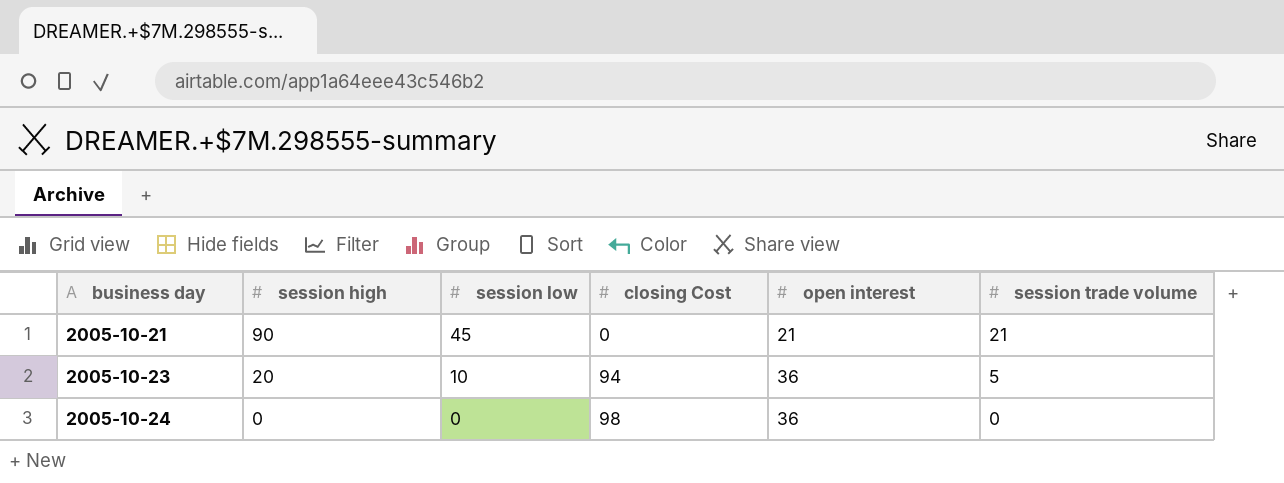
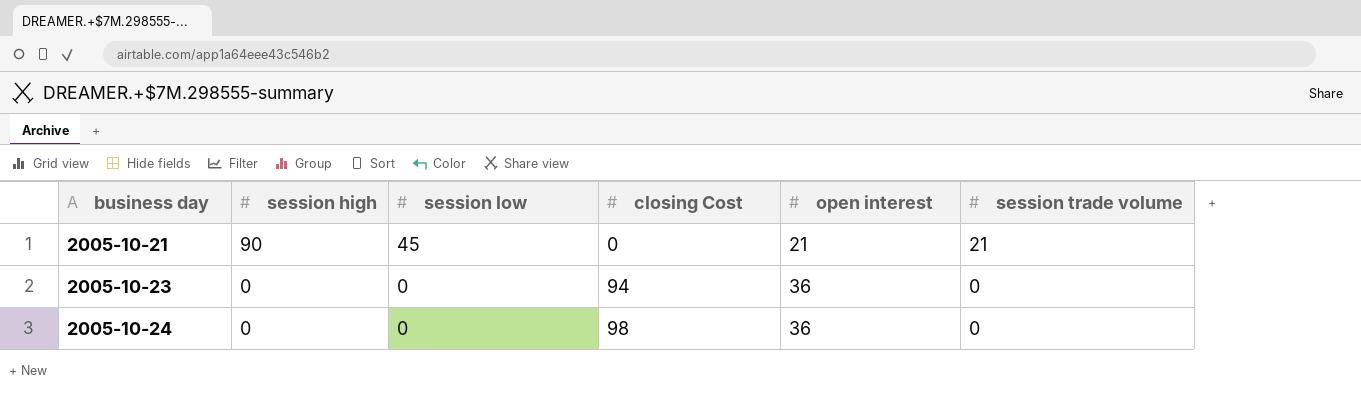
2005-10-23 | session high: 20 -> 0
2005-10-23 | session low: 10 -> 0
2005-10-23 | session trade volume: 5 -> 0

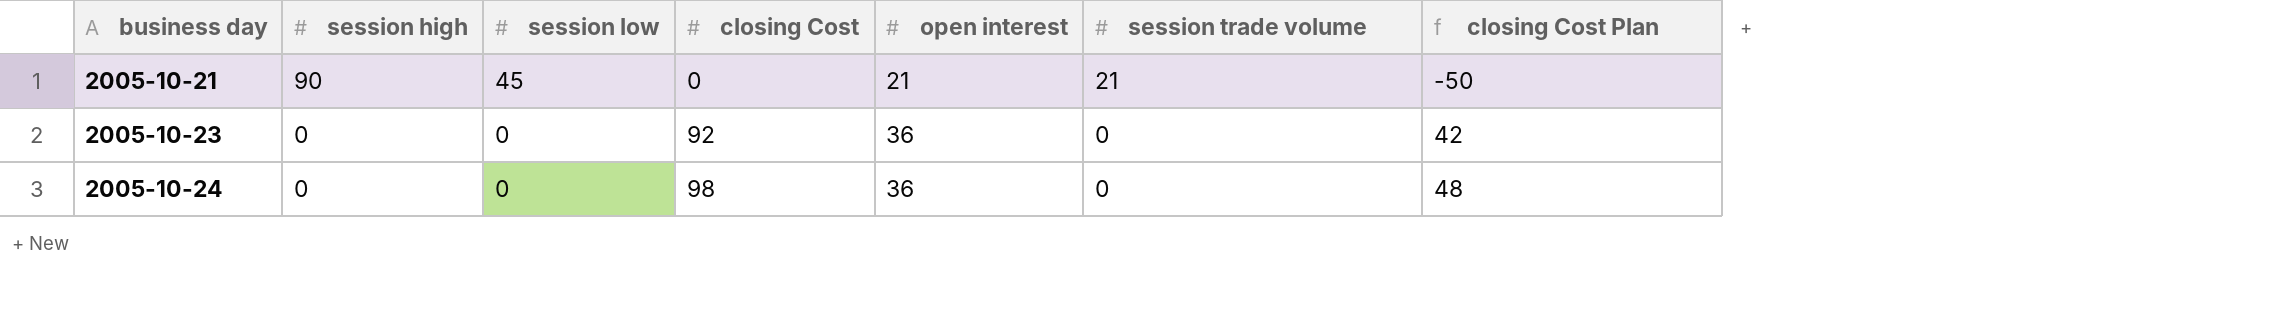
column closing Cost Plan | formula: none -> [closing Cost] - 50
2005-10-23 | closing Cost: 94 -> 92

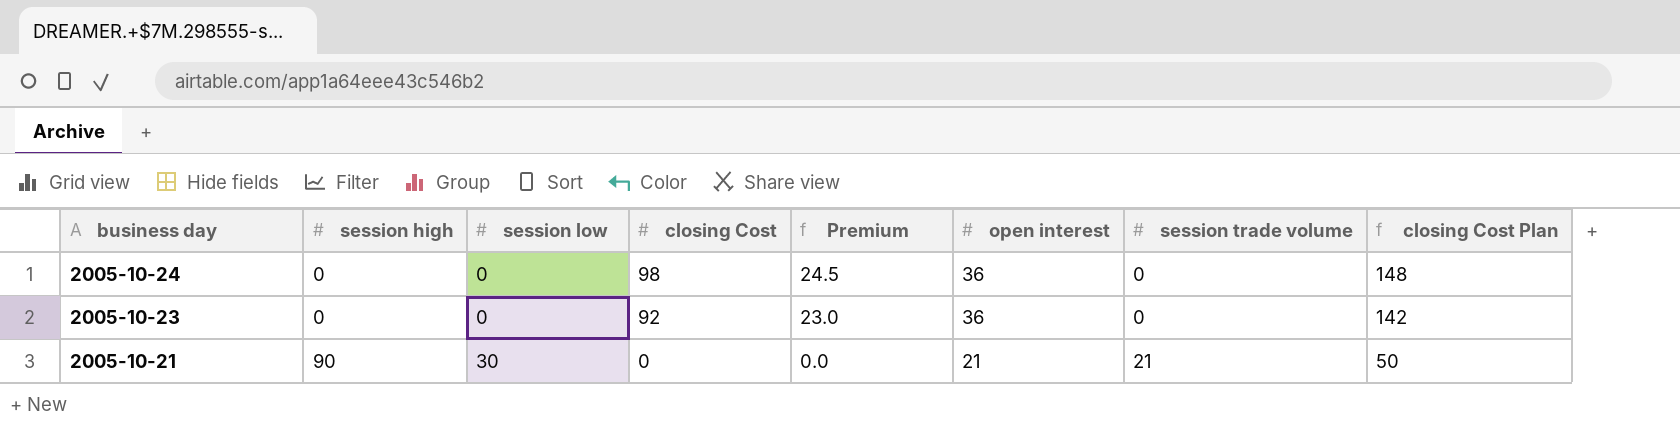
row order: business day ascending -> business day descending
column Premium | formula: none -> [closing Cost] * 0.25
column closing Cost Plan | formula: [closing Cost] - 50 -> [closing Cost] + 50
2005-10-21 | session low: 45 -> 30

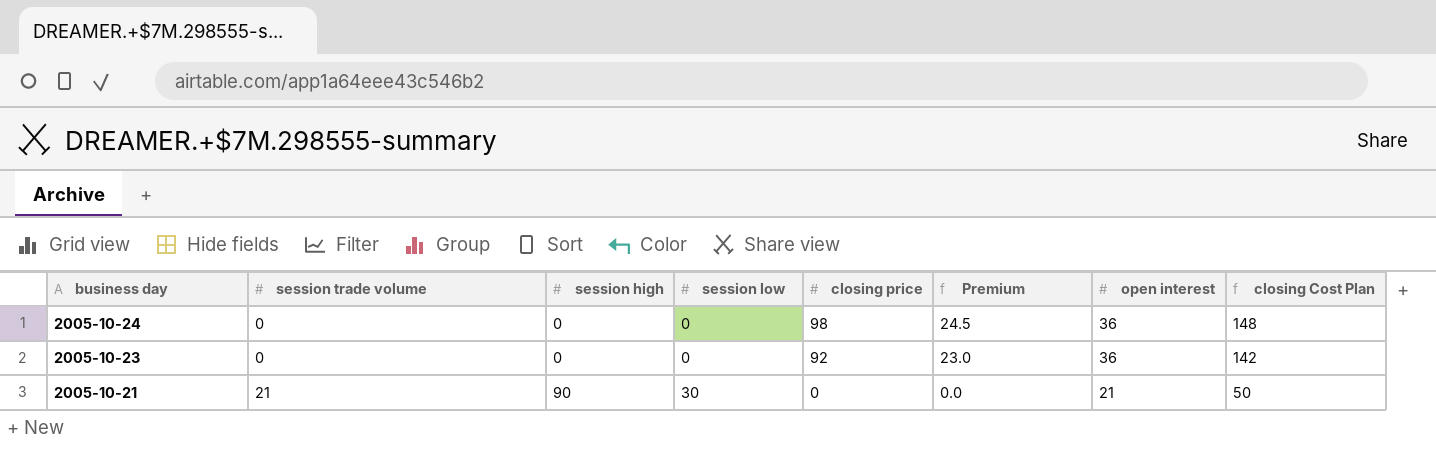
column session trade volume | position: 7 -> 2
column name: closing Cost -> closing price

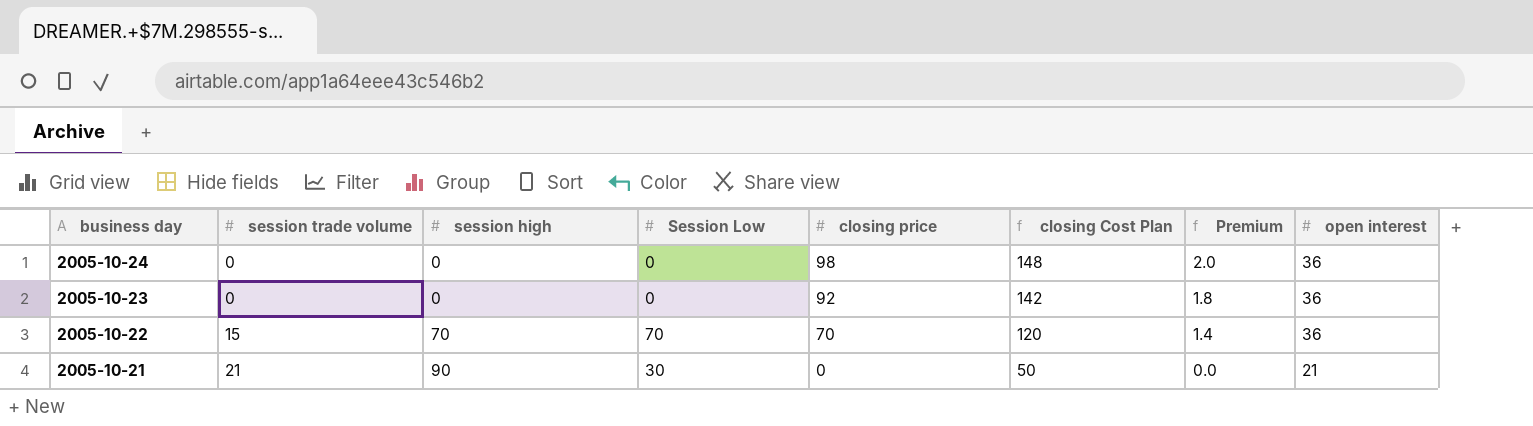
column name: session low -> Session Low
column closing Cost Plan | position: 8 -> 6
column Premium | formula: [closing price] * 0.25 -> [closing price] * 0.02
row 2005-10-22: none -> 15 | 70 | 70 | 70 | 120 | 1.4 | 36

